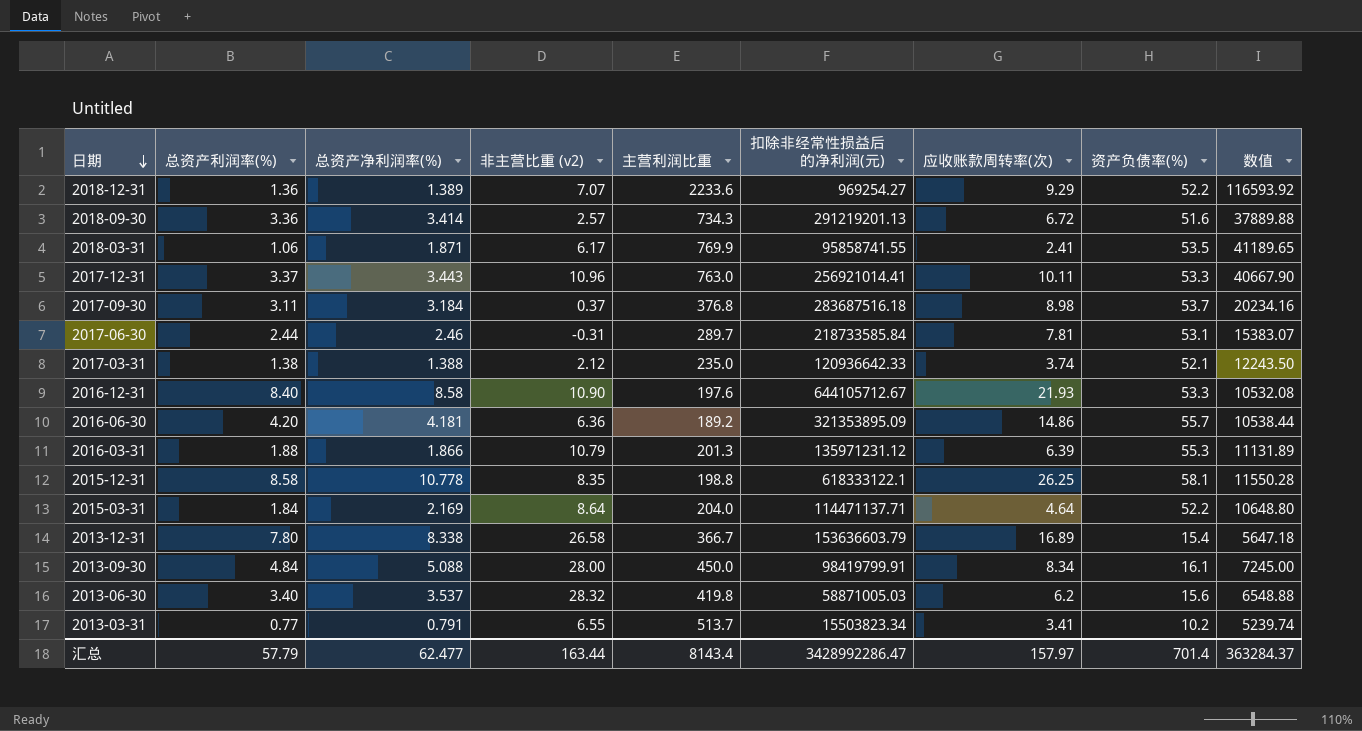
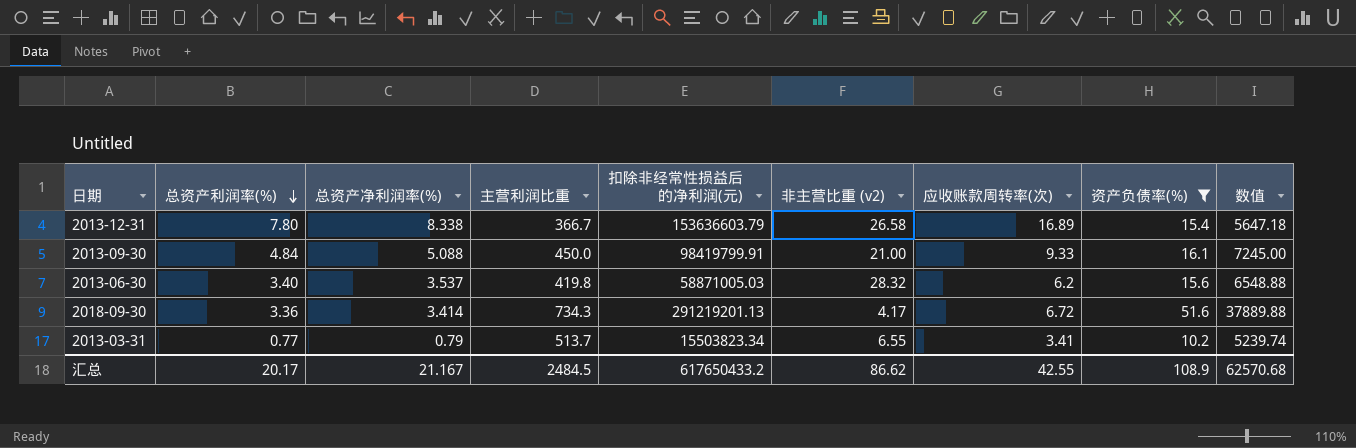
filter: none -> 资产负债率(%) <= 51.6
row order: 日期 descending -> 总资产利润率(%) descending
column 非主营比重 (v2) | position: 4 -> 6
2013-09-30 | 非主营比重 (v2): 28.00 -> 21.00
2013-09-30 | 应收账款周转率(次): 8.34 -> 9.33
2018-09-30 | 非主营比重 (v2): 2.57 -> 4.17
2013-03-31 | 总资产净利润率(%): 0.791 -> 0.79
汇总 | 总资产利润率(%): 57.79 -> 20.17
汇总 | 总资产净利润率(%): 62.477 -> 21.167
汇总 | 主营利润比重: 8143.4 -> 2484.5
汇总 | 扣除非经常性损益后的净利润(元): 3428992286.47 -> 617650433.2
汇总 | 非主营比重 (v2): 163.44 -> 86.62
汇总 | 应收账款周转率(次): 157.97 -> 42.55
汇总 | 资产负债率(%): 701.4 -> 108.9
汇总 | 数值: 363284.37 -> 62570.68

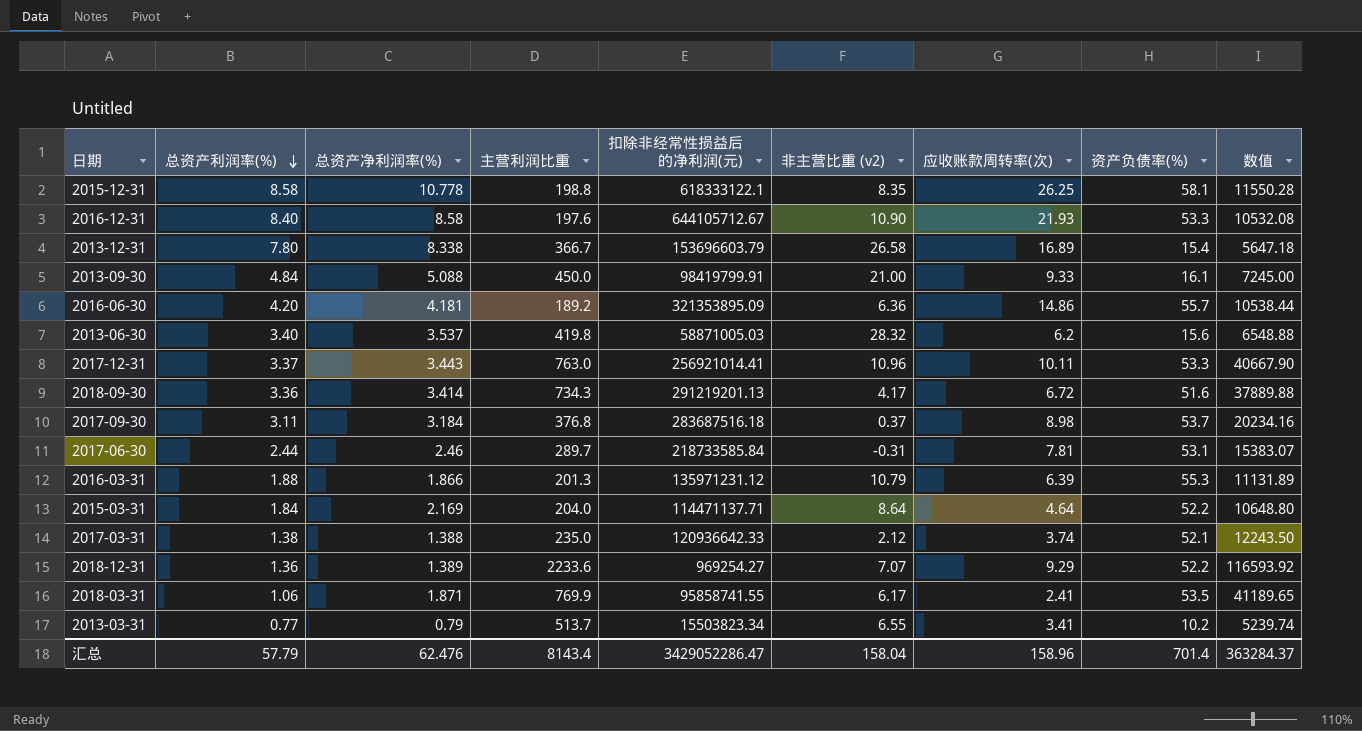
filter: 资产负债率(%) <= 51.6 -> none
2013-12-31 | 扣除非经常性损益后的净利润(元): 153636603.79 -> 153696603.79
汇总 | 总资产利润率(%): 20.17 -> 57.79
汇总 | 总资产净利润率(%): 21.167 -> 62.476
汇总 | 主营利润比重: 2484.5 -> 8143.4
汇总 | 扣除非经常性损益后的净利润(元): 617650433.2 -> 3429052286.47
汇总 | 非主营比重 (v2): 86.62 -> 158.04
汇总 | 应收账款周转率(次): 42.55 -> 158.96
汇总 | 资产负债率(%): 108.9 -> 701.4
汇总 | 数值: 62570.68 -> 363284.37

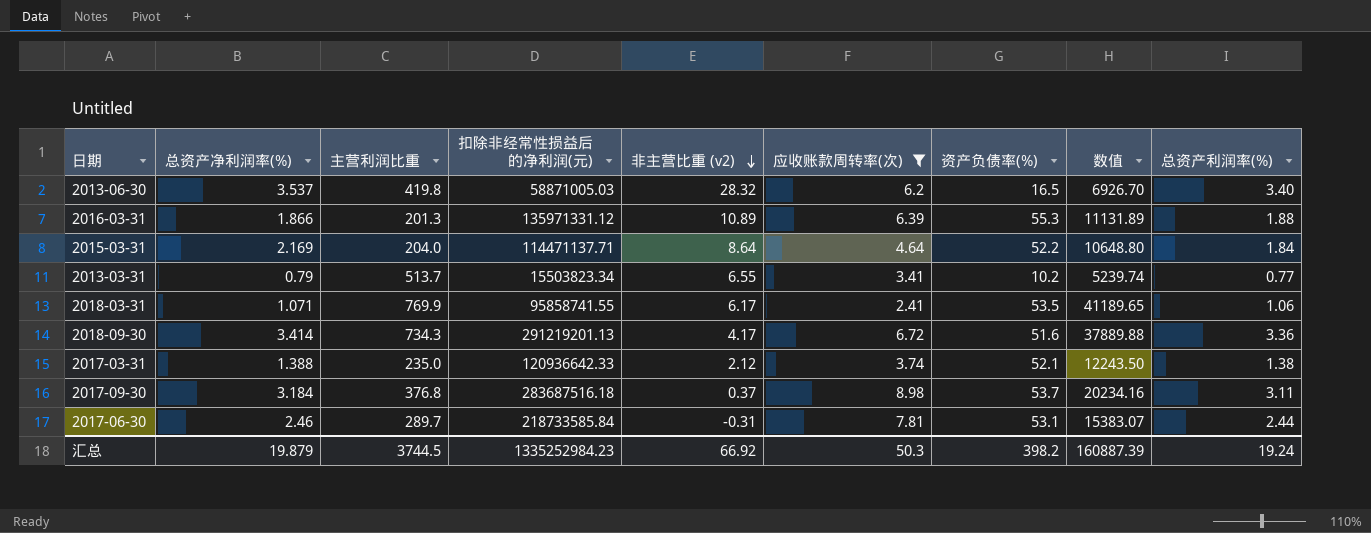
filter: none -> 应收账款周转率(次) <= 8.98
row order: 总资产利润率(%) descending -> 非主营比重 (v2) descending
column 总资产利润率(%) | position: 2 -> 9
2013-06-30 | 资产负债率(%): 15.6 -> 16.5
2013-06-30 | 数值: 6548.88 -> 6926.70
2016-03-31 | 扣除非经常性损益后的净利润(元): 135971231.12 -> 135971331.12
2016-03-31 | 非主营比重 (v2): 10.79 -> 10.89
2018-03-31 | 总资产净利润率(%): 1.871 -> 1.071
汇总 | 总资产净利润率(%): 62.476 -> 19.879
汇总 | 主营利润比重: 8143.4 -> 3744.5
汇总 | 扣除非经常性损益后的净利润(元): 3429052286.47 -> 1335252984.23
汇总 | 非主营比重 (v2): 158.04 -> 66.92
汇总 | 应收账款周转率(次): 158.96 -> 50.3
汇总 | 资产负债率(%): 701.4 -> 398.2
汇总 | 数值: 363284.37 -> 160887.39
汇总 | 总资产利润率(%): 57.79 -> 19.24

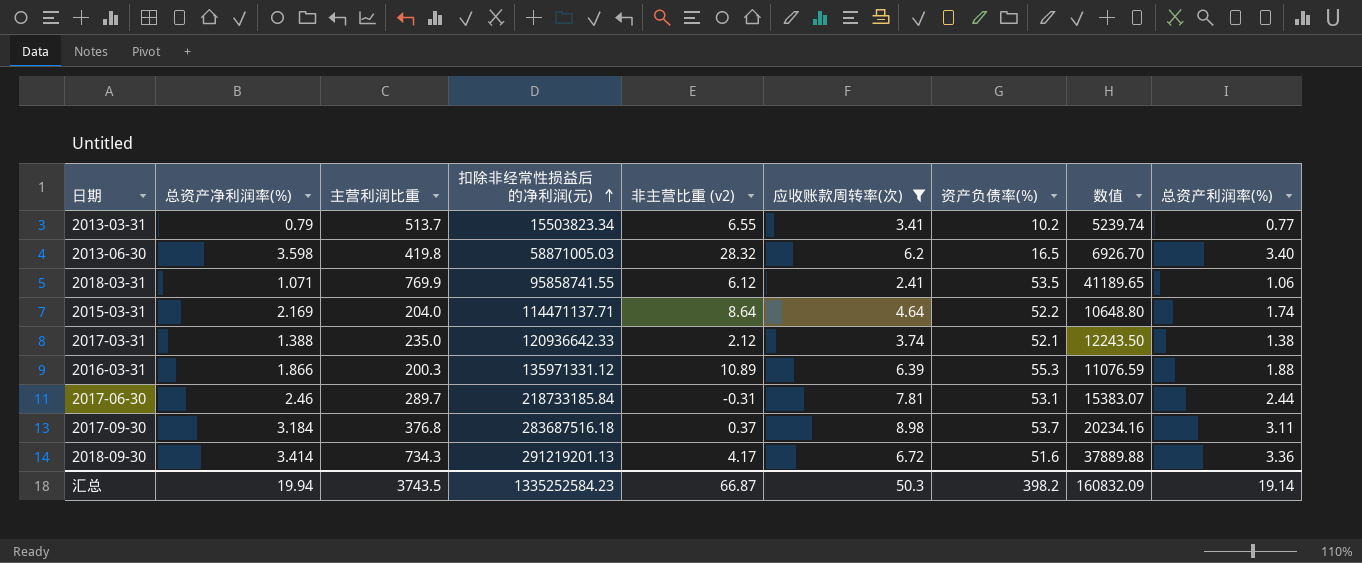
row order: 非主营比重 (v2) descending -> 扣除非经常性损益后的净利润(元) ascending
2013-06-30 | 总资产净利润率(%): 3.537 -> 3.598
2018-03-31 | 非主营比重 (v2): 6.17 -> 6.12
2015-03-31 | 总资产利润率(%): 1.84 -> 1.74
2016-03-31 | 主营利润比重: 201.3 -> 200.3
2016-03-31 | 数值: 11131.89 -> 11076.59
2017-06-30 | 扣除非经常性损益后的净利润(元): 218733585.84 -> 218733185.84
汇总 | 总资产净利润率(%): 19.879 -> 19.94
汇总 | 主营利润比重: 3744.5 -> 3743.5
汇总 | 扣除非经常性损益后的净利润(元): 1335252984.23 -> 1335252584.23
汇总 | 非主营比重 (v2): 66.92 -> 66.87
汇总 | 数值: 160887.39 -> 160832.09
汇总 | 总资产利润率(%): 19.24 -> 19.14

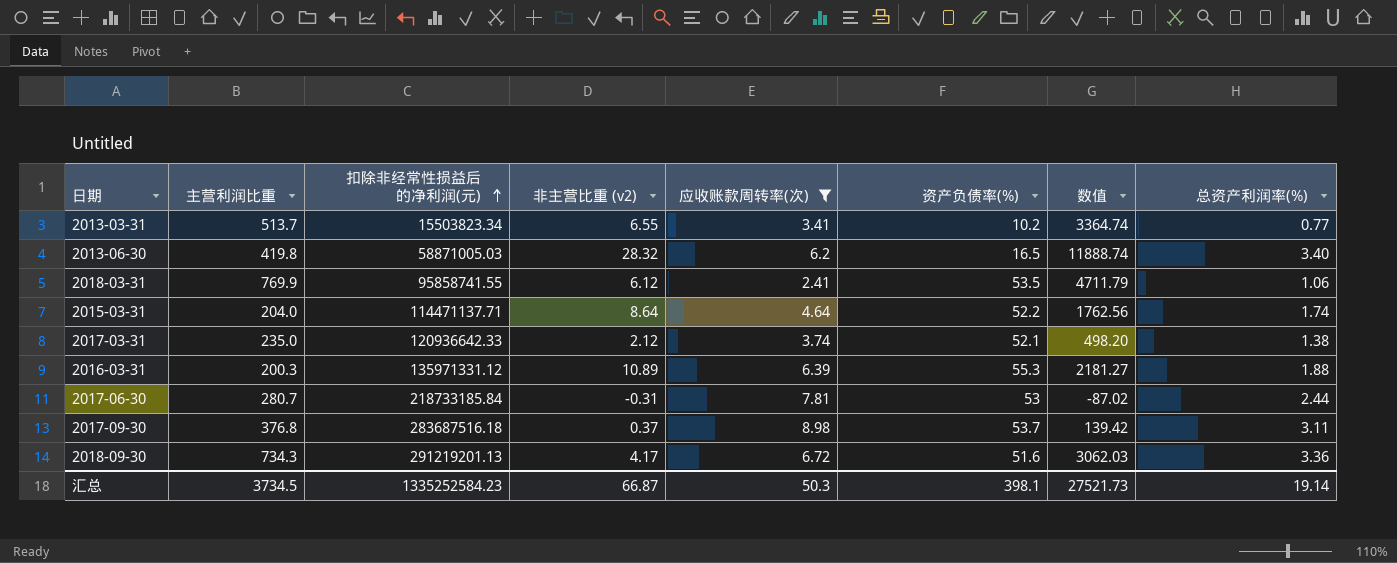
column 总资产净利润率(%) | position: 2 -> none
column 数值 | formula: [主营利润比重] * [资产负债率(%)] -> [主营利润比重] * [非主营比重 (v2)]
2017-06-30 | 主营利润比重: 289.7 -> 280.7
2017-06-30 | 资产负债率(%): 53.1 -> 53
汇总 | 主营利润比重: 3743.5 -> 3734.5
汇总 | 资产负债率(%): 398.2 -> 398.1
汇总 | 数值: 160832.09 -> 27521.73

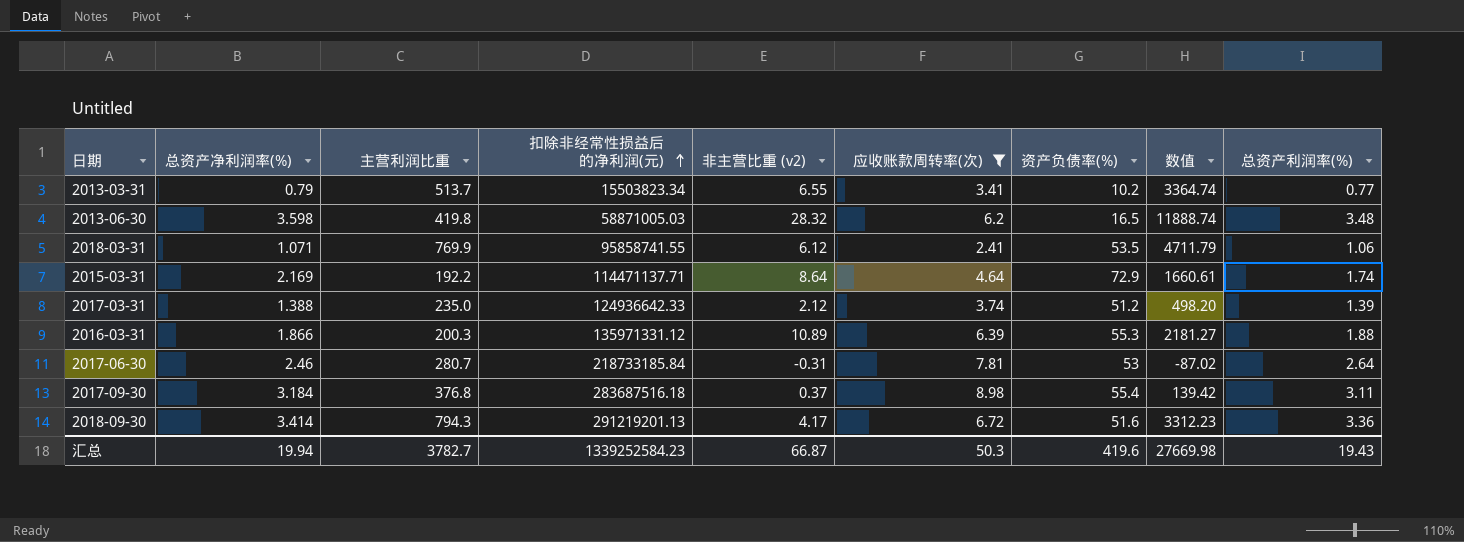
column 总资产净利润率(%) | position: none -> 2
2013-06-30 | 总资产利润率(%): 3.40 -> 3.48
2015-03-31 | 主营利润比重: 204.0 -> 192.2
2015-03-31 | 资产负债率(%): 52.2 -> 72.9
2015-03-31 | 数值: 1762.56 -> 1660.61
2017-03-31 | 扣除非经常性损益后的净利润(元): 120936642.33 -> 124936642.33
2017-03-31 | 资产负债率(%): 52.1 -> 51.2
2017-03-31 | 总资产利润率(%): 1.38 -> 1.39
2017-06-30 | 总资产利润率(%): 2.44 -> 2.64
2017-09-30 | 资产负债率(%): 53.7 -> 55.4
2018-09-30 | 主营利润比重: 734.3 -> 794.3
2018-09-30 | 数值: 3062.03 -> 3312.23
汇总 | 主营利润比重: 3734.5 -> 3782.7
汇总 | 扣除非经常性损益后的净利润(元): 1335252584.23 -> 1339252584.23
汇总 | 资产负债率(%): 398.1 -> 419.6
汇总 | 数值: 27521.73 -> 27669.98
汇总 | 总资产利润率(%): 19.14 -> 19.43

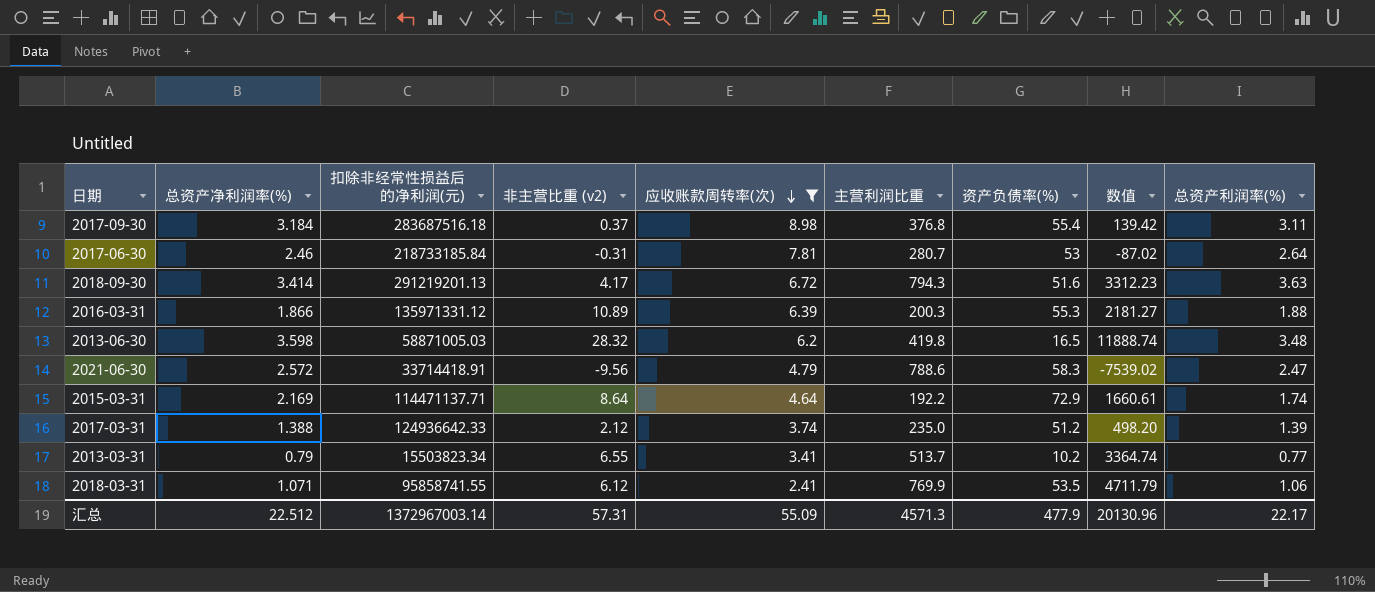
row order: 扣除非经常性损益后的净利润(元) ascending -> 应收账款周转率(次) descending
column 主营利润比重 | position: 3 -> 6
2018-09-30 | 总资产利润率(%): 3.36 -> 3.63
row 2021-06-30: none -> 2.572 | 33714418.91 | -9.56 | 4.79 | 788.6 | 58.3 | -7539.02 | 2.47
汇总 | 总资产净利润率(%): 19.94 -> 22.512
汇总 | 扣除非经常性损益后的净利润(元): 1339252584.23 -> 1372967003.14
汇总 | 非主营比重 (v2): 66.87 -> 57.31
汇总 | 应收账款周转率(次): 50.3 -> 55.09
汇总 | 主营利润比重: 3782.7 -> 4571.3
汇总 | 资产负债率(%): 419.6 -> 477.9
汇总 | 数值: 27669.98 -> 20130.96
汇总 | 总资产利润率(%): 19.43 -> 22.17

